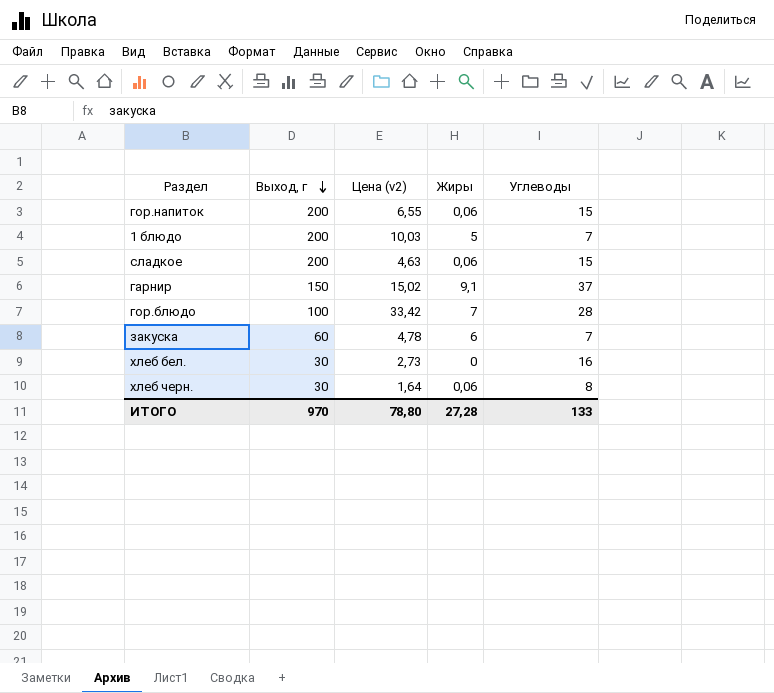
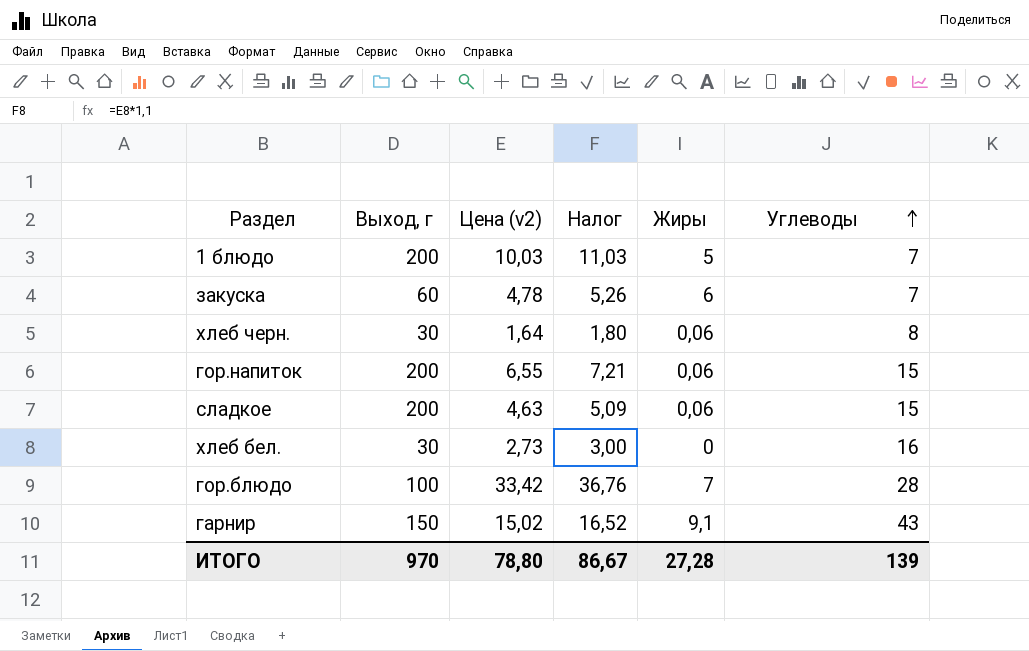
row order: Выход, г descending -> Углеводы ascending
column Налог | formula: none -> [Цена (v2)] * 1,1
гарнир | Углеводы: 37 -> 43
ИТОГО | Углеводы: 133 -> 139

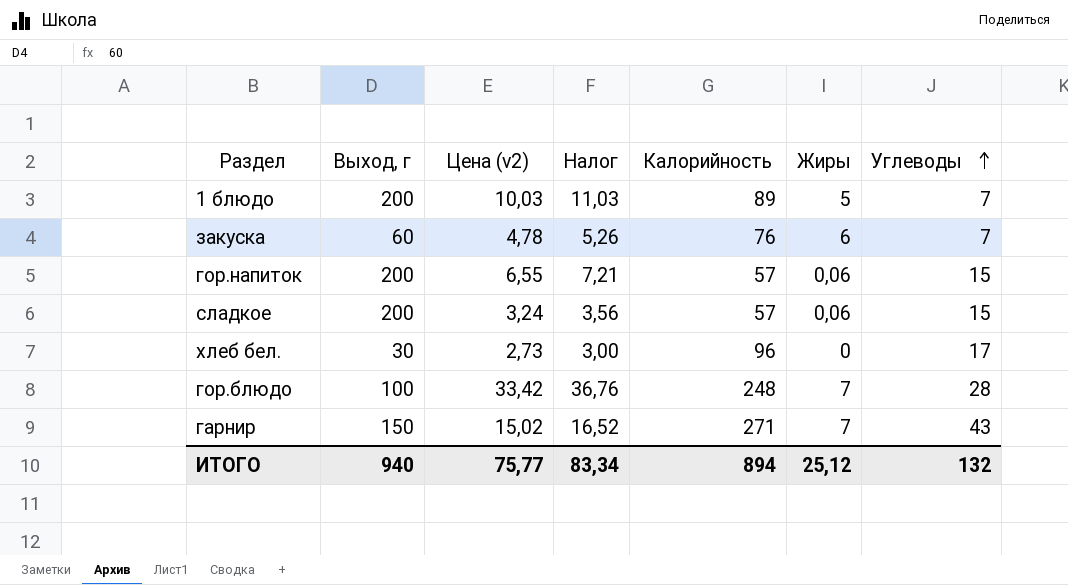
column Калорийность | position: none -> 5
row хлеб черн.: 30 | 1,64 | 1,80 | 0,06 | 8 -> none
сладкое | Цена (v2): 4,63 -> 3,24
сладкое | Налог: 5,09 -> 3,56
хлеб бел. | Углеводы: 16 -> 17
гарнир | Жиры: 9,1 -> 7
ИТОГО | Выход, г: 970 -> 940
ИТОГО | Цена (v2): 78,80 -> 75,77
ИТОГО | Налог: 86,67 -> 83,34
ИТОГО | Жиры: 27,28 -> 25,12
ИТОГО | Углеводы: 139 -> 132

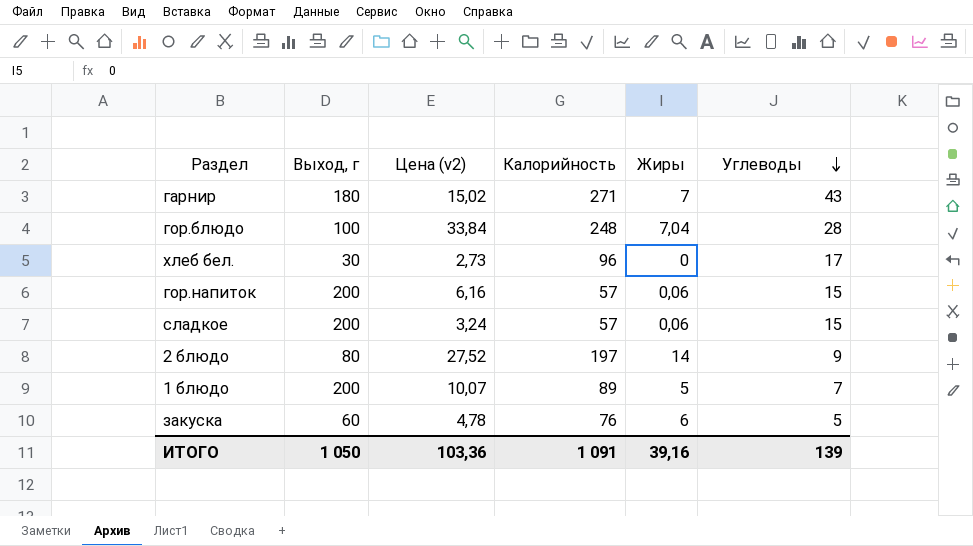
row order: Углеводы ascending -> Углеводы descending
column Налог | formula: [Цена (v2)] * 1,1 -> none
гарнир | Выход, г: 150 -> 180
гор.блюдо | Цена (v2): 33,42 -> 33,84
гор.блюдо | Жиры: 7 -> 7,04
гор.напиток | Цена (v2): 6,55 -> 6,16
row 2 блюдо: none -> 80 | 27,52 | 197 | 14 | 9
1 блюдо | Цена (v2): 10,03 -> 10,07
закуска | Углеводы: 7 -> 5
ИТОГО | Выход, г: 940 -> 1 050
ИТОГО | Цена (v2): 75,77 -> 103,36
ИТОГО | Калорийность: 894 -> 1 091
ИТОГО | Жиры: 25,12 -> 39,16
ИТОГО | Углеводы: 132 -> 139

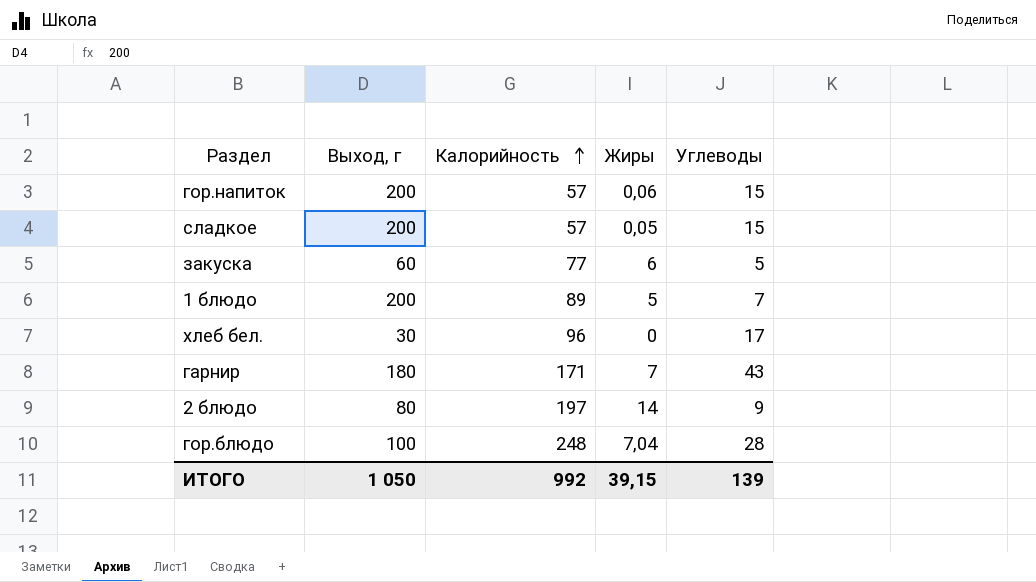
row order: Углеводы descending -> Калорийность ascending
column Цена (v2) | position: 3 -> none
сладкое | Жиры: 0,06 -> 0,05
закуска | Калорийность: 76 -> 77
гарнир | Калорийность: 271 -> 171
ИТОГО | Калорийность: 1 091 -> 992
ИТОГО | Жиры: 39,16 -> 39,15

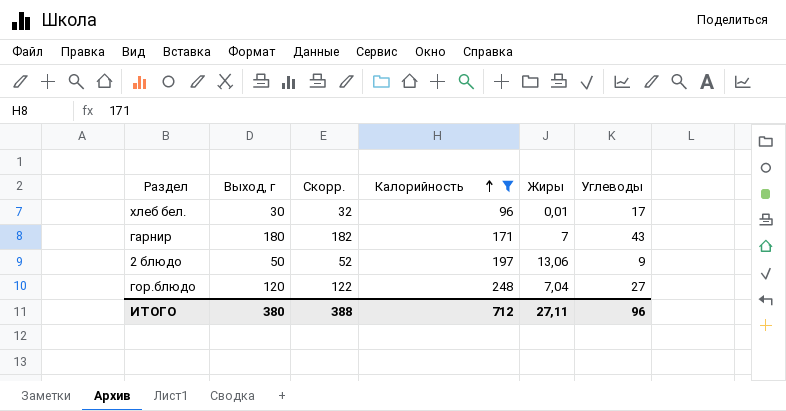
filter: none -> Калорийность >= 96
column Скорр. | formula: none -> [Выход, г] + 2
хлеб бел. | Жиры: 0 -> 0,01
2 блюдо | Выход, г: 80 -> 50
2 блюдо | Жиры: 14 -> 13,06
гор.блюдо | Выход, г: 100 -> 120
гор.блюдо | Углеводы: 28 -> 27
ИТОГО | Выход, г: 1 050 -> 380
ИТОГО | Калорийность: 992 -> 712
ИТОГО | Жиры: 39,15 -> 27,11
ИТОГО | Углеводы: 139 -> 96

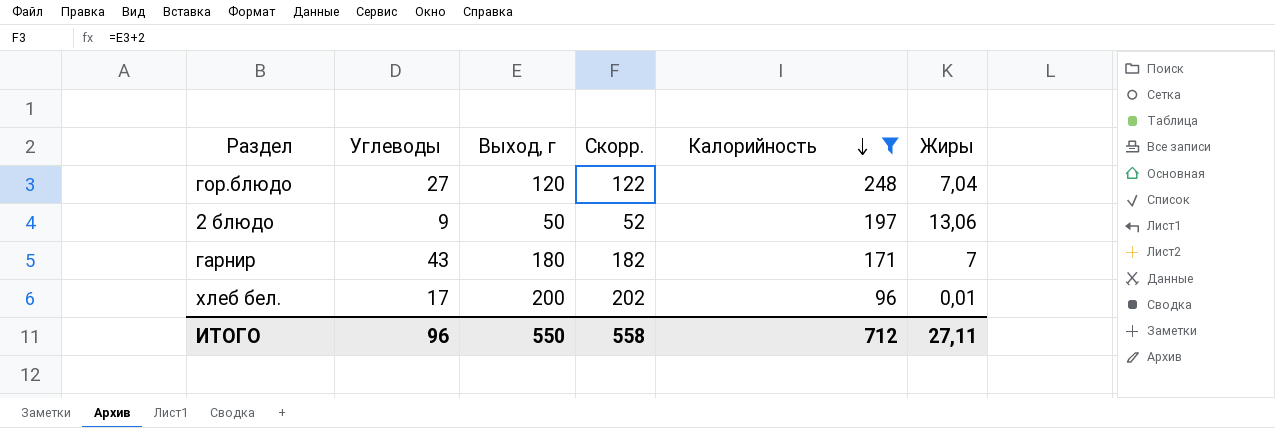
row order: Калорийность ascending -> Калорийность descending
column Углеводы | position: 6 -> 2
хлеб бел. | Выход, г: 30 -> 200
хлеб бел. | Скорр.: 32 -> 202
ИТОГО | Выход, г: 380 -> 550
ИТОГО | Скорр.: 388 -> 558

